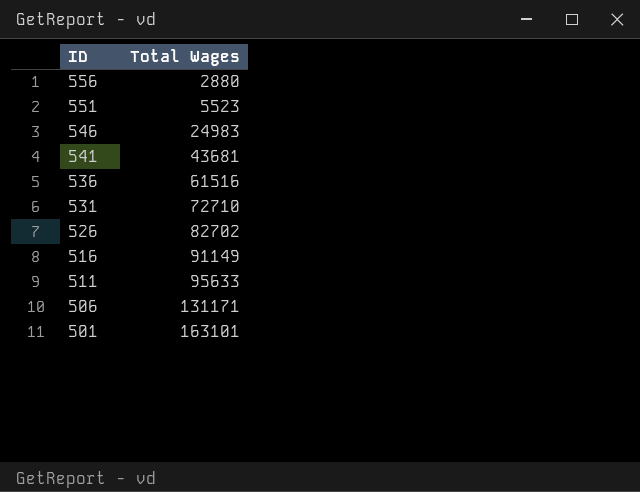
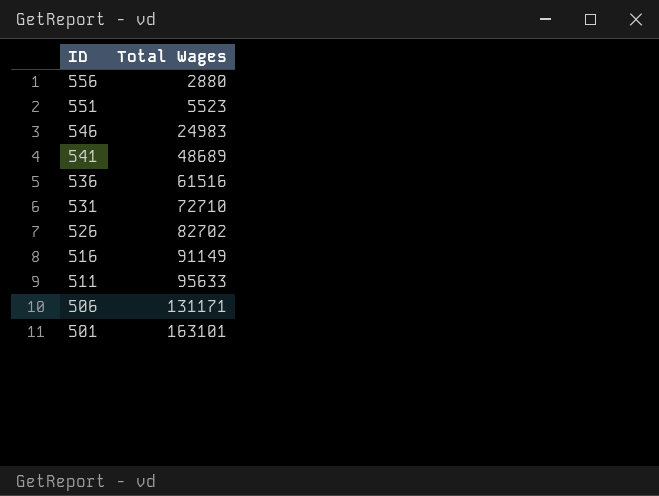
541 | Total Wages: 43681 -> 48689

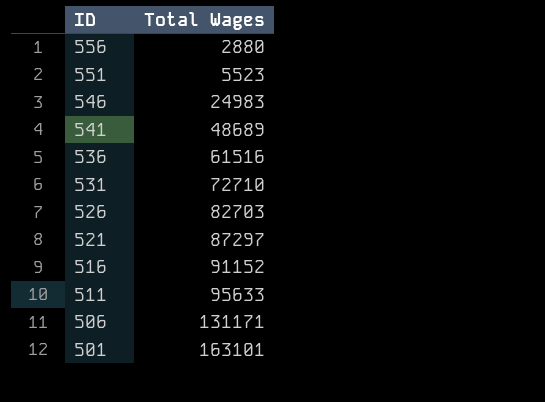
526 | Total Wages: 82702 -> 82703
row 521: none -> 87297
516 | Total Wages: 91149 -> 91152

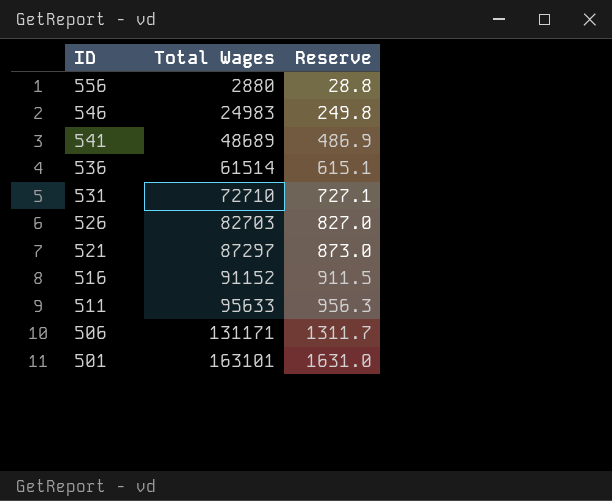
column Reserve | formula: none -> [Total Wages] * 0.01
row 551: 5523 -> none
536 | Total Wages: 61516 -> 61514

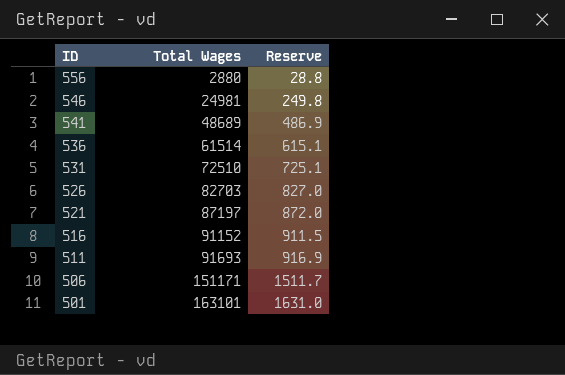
546 | Total Wages: 24983 -> 24981
531 | Total Wages: 72710 -> 72510
531 | Reserve: 727.1 -> 725.1
521 | Total Wages: 87297 -> 87197
521 | Reserve: 873.0 -> 872.0
511 | Total Wages: 95633 -> 91693
511 | Reserve: 956.3 -> 916.9
506 | Total Wages: 131171 -> 151171
506 | Reserve: 1311.7 -> 1511.7

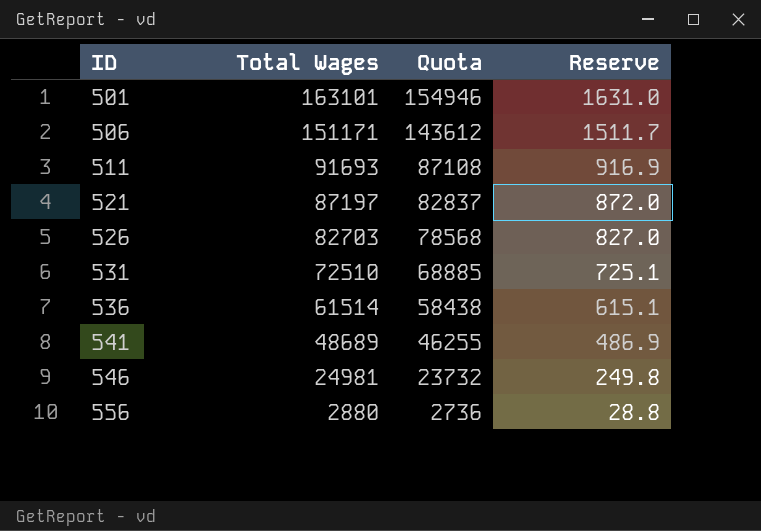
row order: ID descending -> ID ascending
column Quota | formula: none -> [Total Wages] * 0.95
row 516: 91152 | 911.5 -> none

